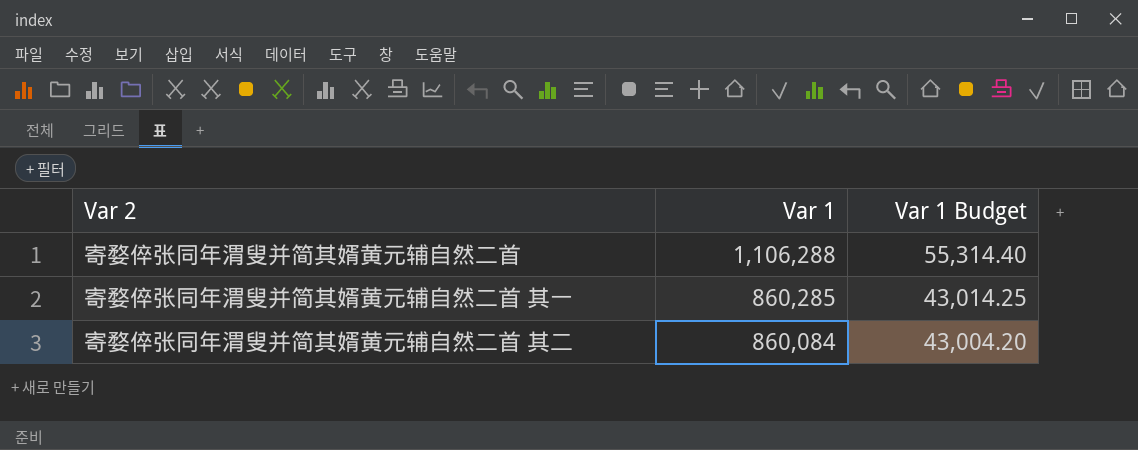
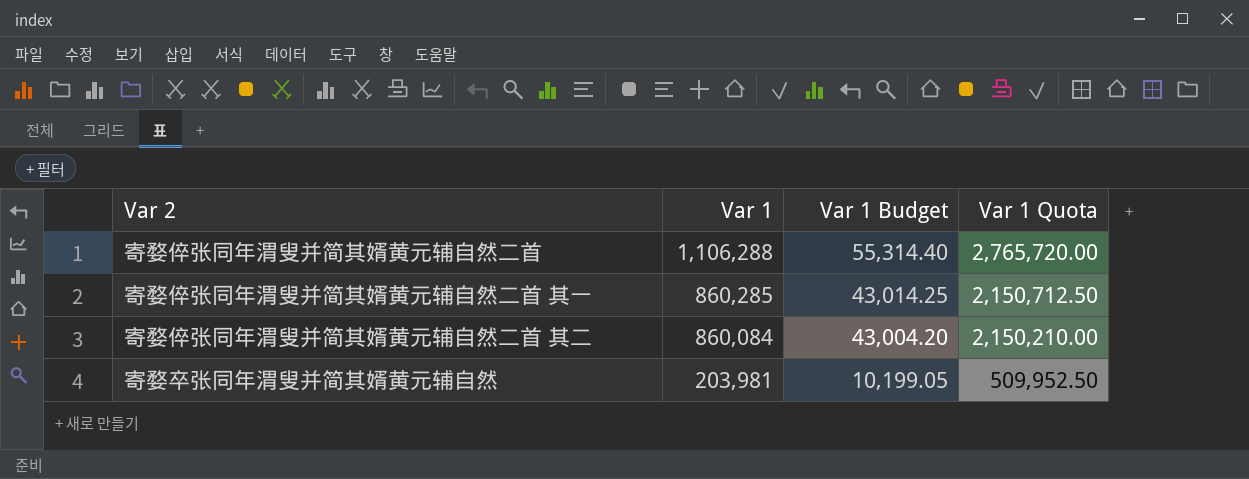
column Var 1 Quota | formula: none -> [Var 1] * 2.5
row 寄婺卒张同年渭叟并简其婿黄元辅自然: none -> 203,981 | 10,199.05 | 509,952.50

